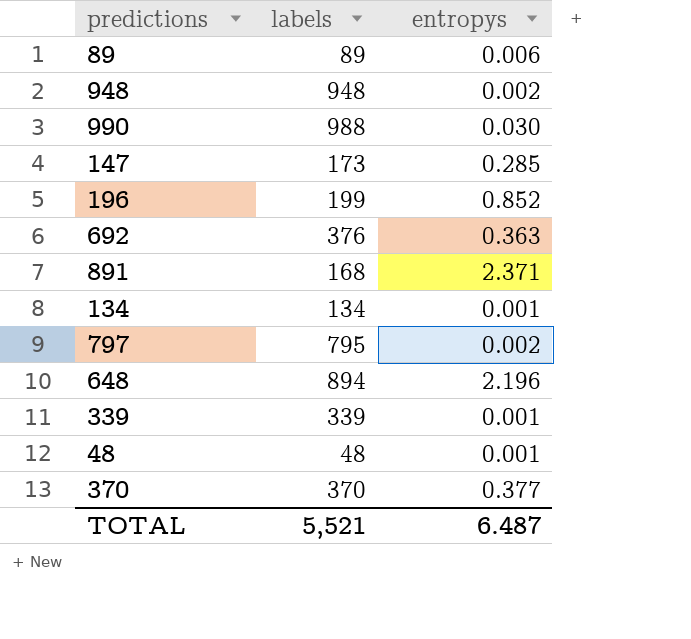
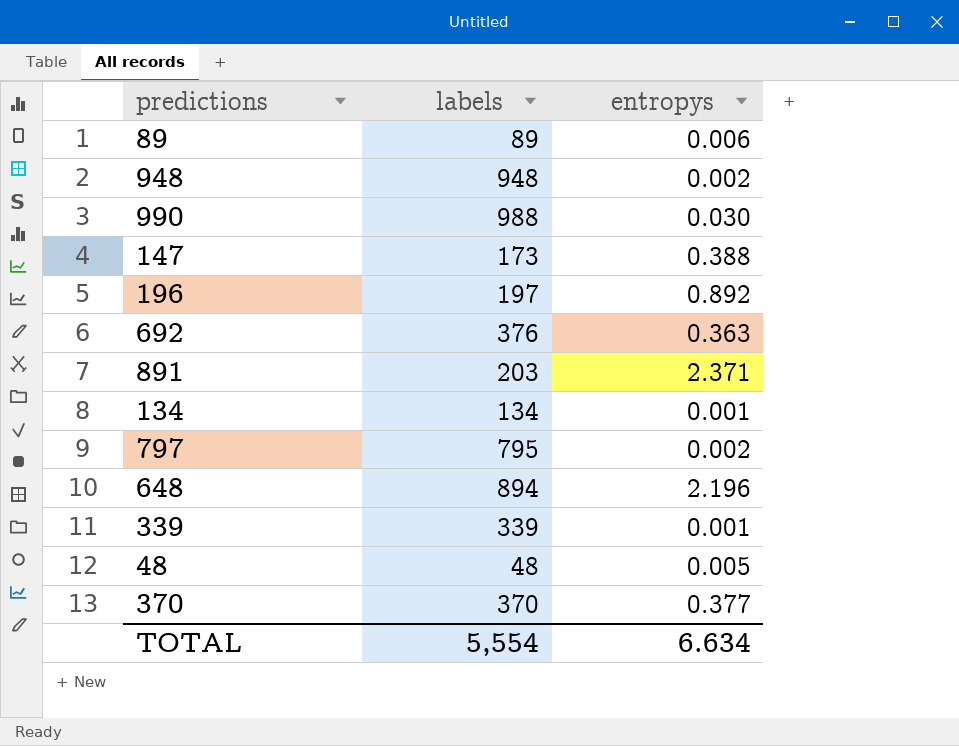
147 | entropys: 0.285 -> 0.388
196 | labels: 199 -> 197
196 | entropys: 0.852 -> 0.892
891 | labels: 168 -> 203
48 | entropys: 0.001 -> 0.005
TOTAL | labels: 5,521 -> 5,554
TOTAL | entropys: 6.487 -> 6.634

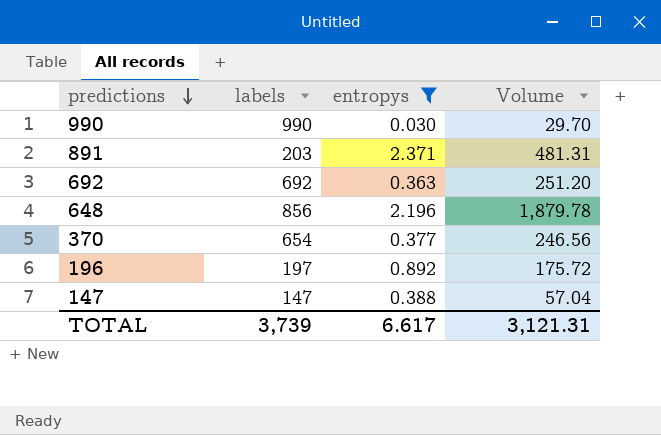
filter: none -> entropys >= 0.030
row order: none -> predictions descending
column Volume | formula: none -> [labels] * [entropys]
990 | labels: 988 -> 990
692 | labels: 376 -> 692
648 | labels: 894 -> 856
370 | labels: 370 -> 654
147 | labels: 173 -> 147
TOTAL | labels: 5,554 -> 3,739
TOTAL | entropys: 6.634 -> 6.617

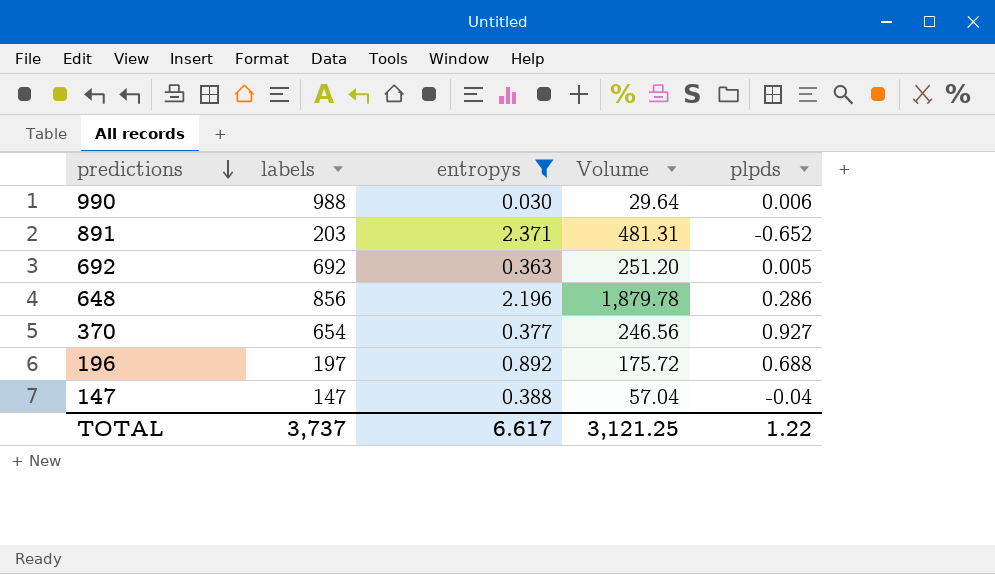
column plpds | position: none -> 5
990 | labels: 990 -> 988
990 | Volume: 29.70 -> 29.64
TOTAL | labels: 3,739 -> 3,737
TOTAL | Volume: 3,121.31 -> 3,121.25

